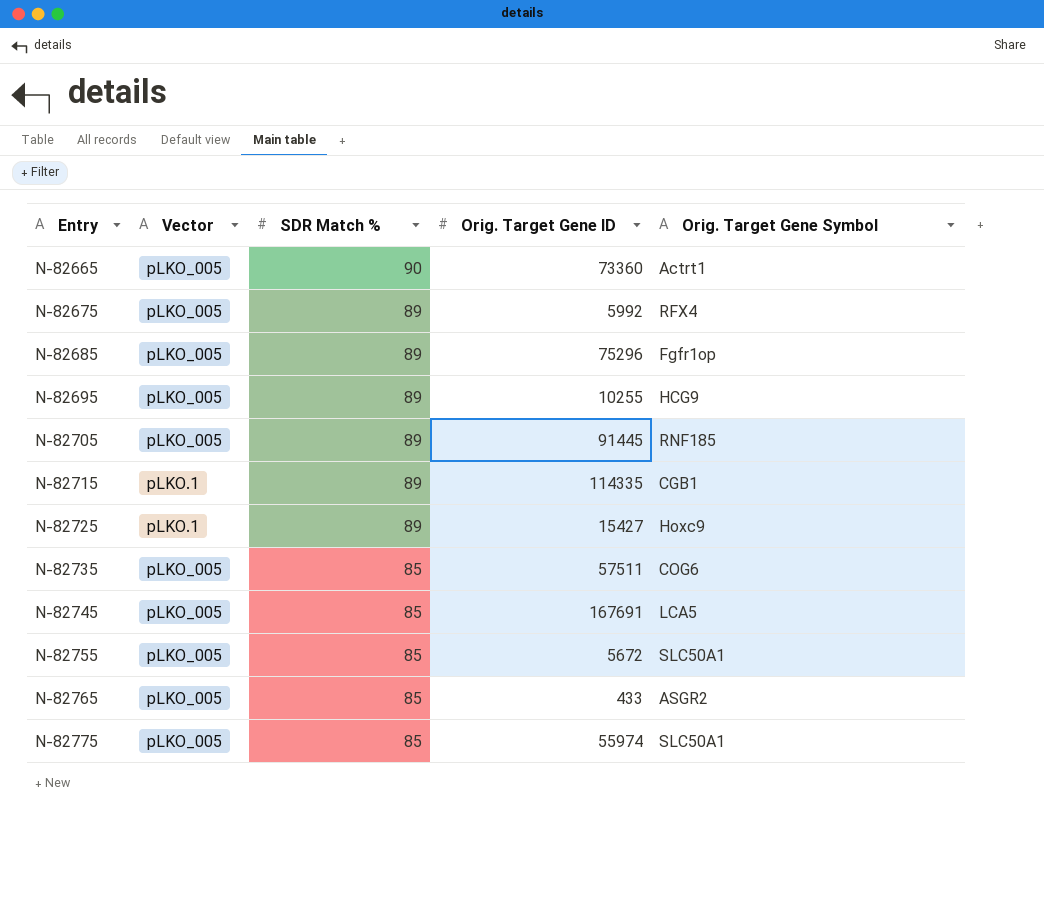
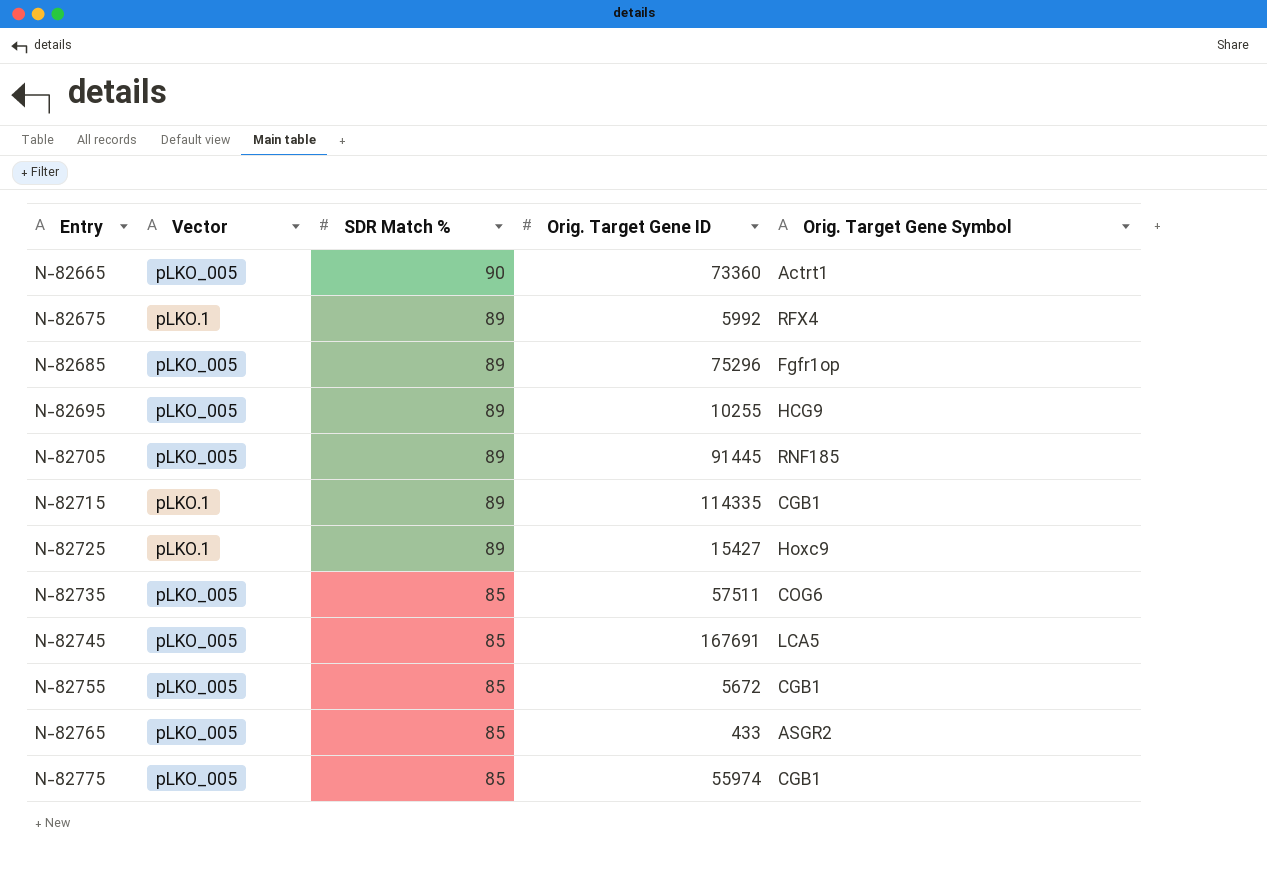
N-82675 | Vector: pLKO_005 -> pLKO.1
N-82755 | Orig. Target Gene Symbol: SLC50A1 -> CGB1
N-82775 | Orig. Target Gene Symbol: SLC50A1 -> CGB1

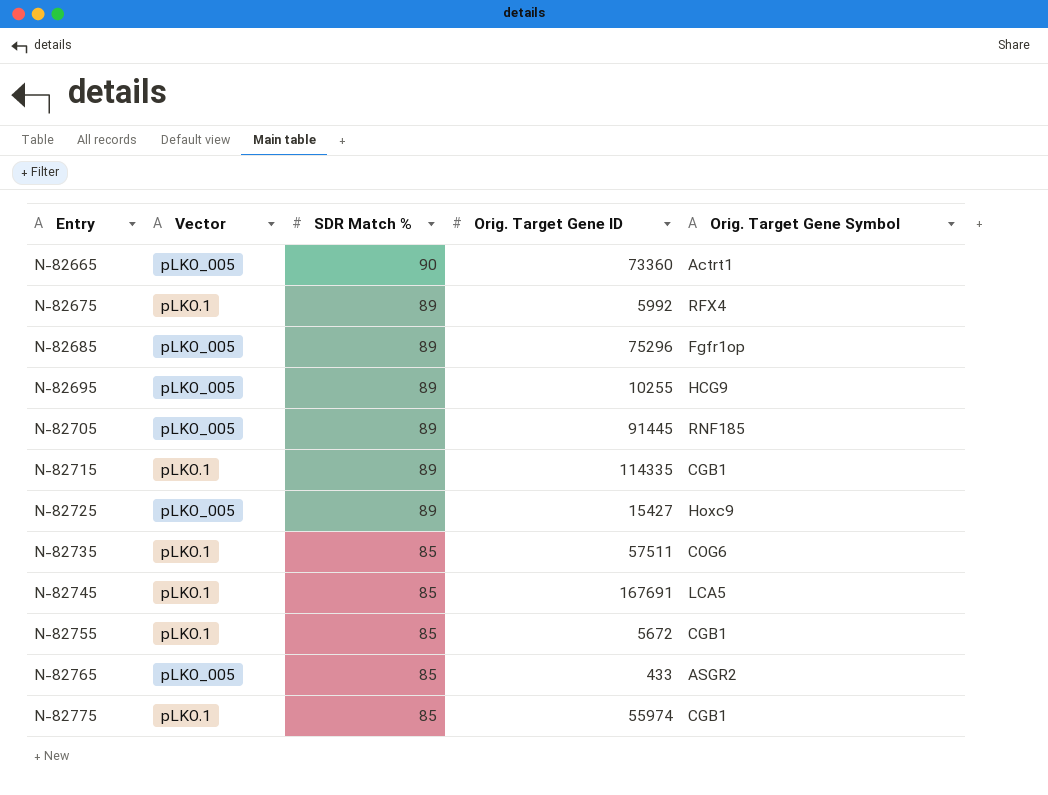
N-82725 | Vector: pLKO.1 -> pLKO_005
N-82735 | Vector: pLKO_005 -> pLKO.1
N-82745 | Vector: pLKO_005 -> pLKO.1
N-82755 | Vector: pLKO_005 -> pLKO.1
N-82775 | Vector: pLKO_005 -> pLKO.1

